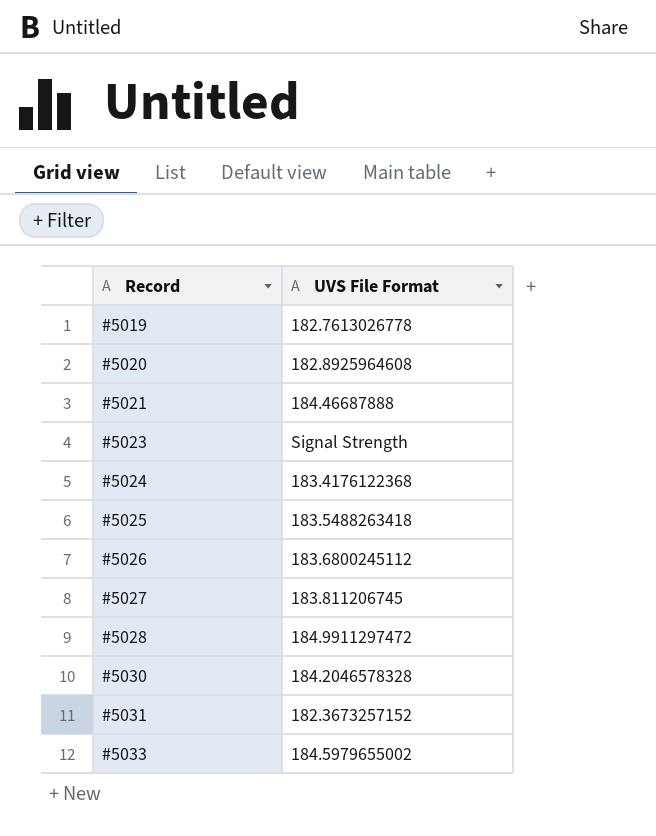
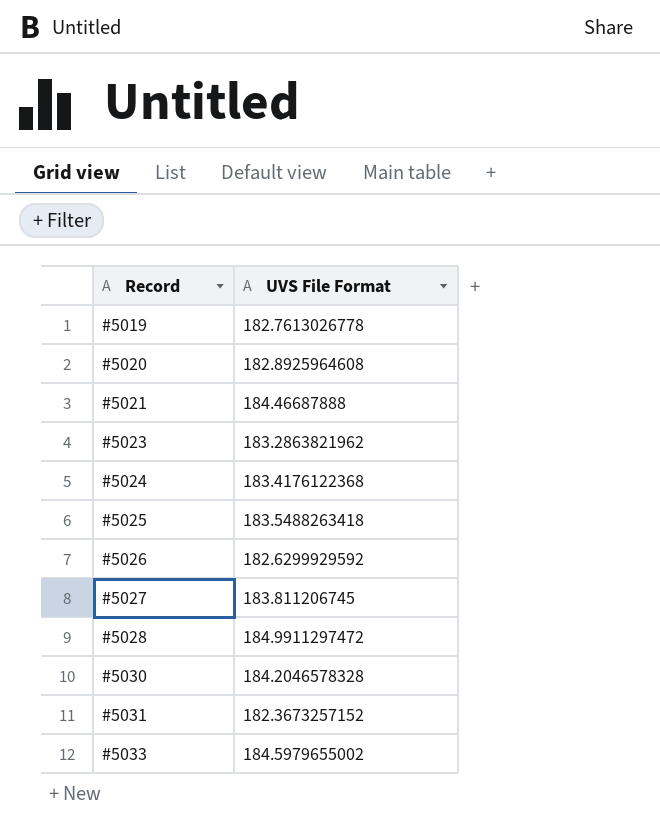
#5023 | UVS File Format: Signal Strength -> 183.2863821962
#5026 | UVS File Format: 183.6800245112 -> 182.6299929592

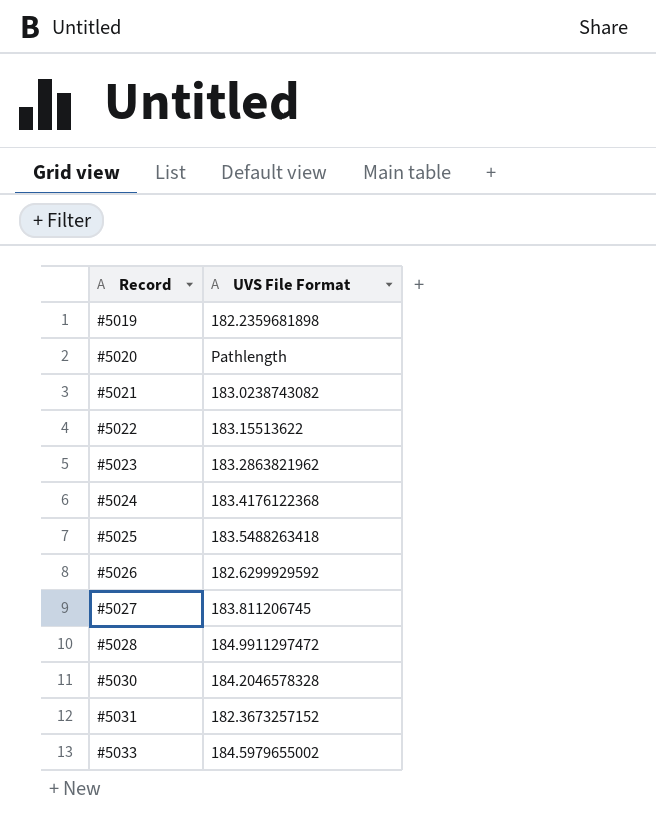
#5019 | UVS File Format: 182.7613026778 -> 182.2359681898
#5020 | UVS File Format: 182.8925964608 -> Pathlength
#5021 | UVS File Format: 184.46687888 -> 183.0238743082
row #5022: none -> 183.15513622

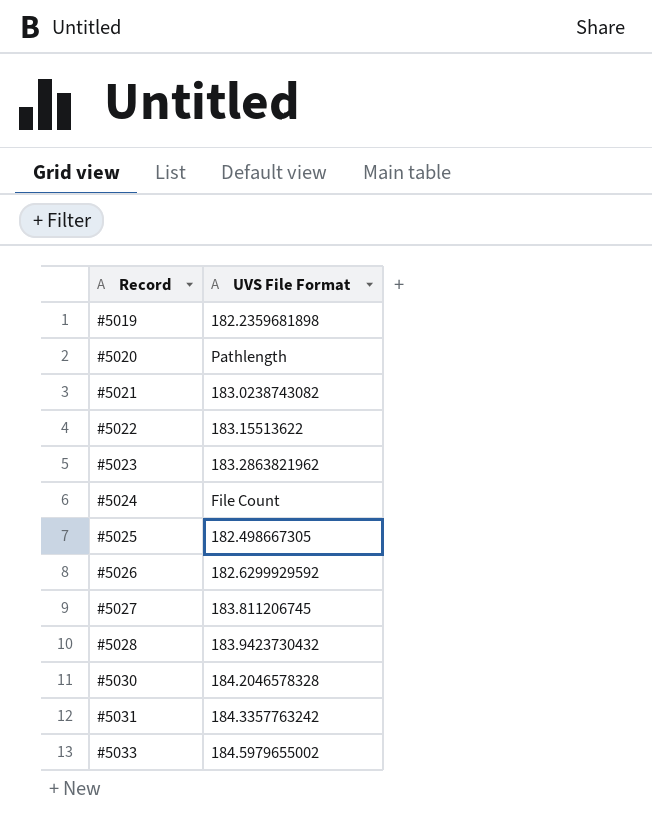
#5024 | UVS File Format: 183.4176122368 -> File Count
#5025 | UVS File Format: 183.5488263418 -> 182.498667305
#5028 | UVS File Format: 184.9911297472 -> 183.9423730432
#5031 | UVS File Format: 182.3673257152 -> 184.3357763242

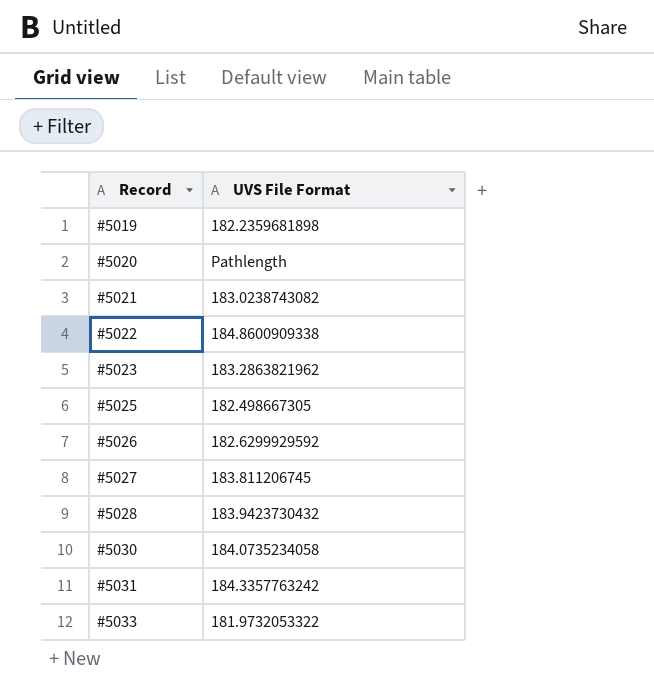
row #5024: File Count -> none
#5022 | UVS File Format: 183.15513622 -> 184.8600909338
#5030 | UVS File Format: 184.2046578328 -> 184.0735234058
#5033 | UVS File Format: 184.5979655002 -> 181.9732053322

